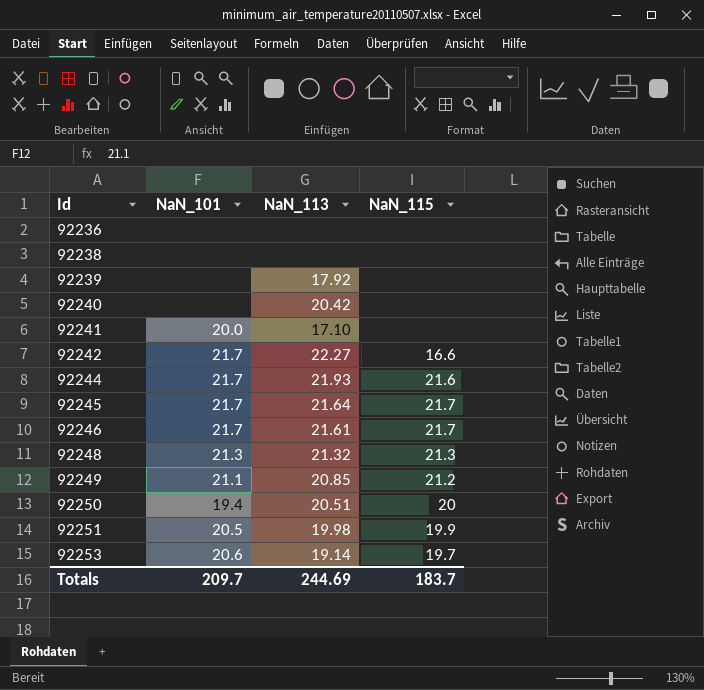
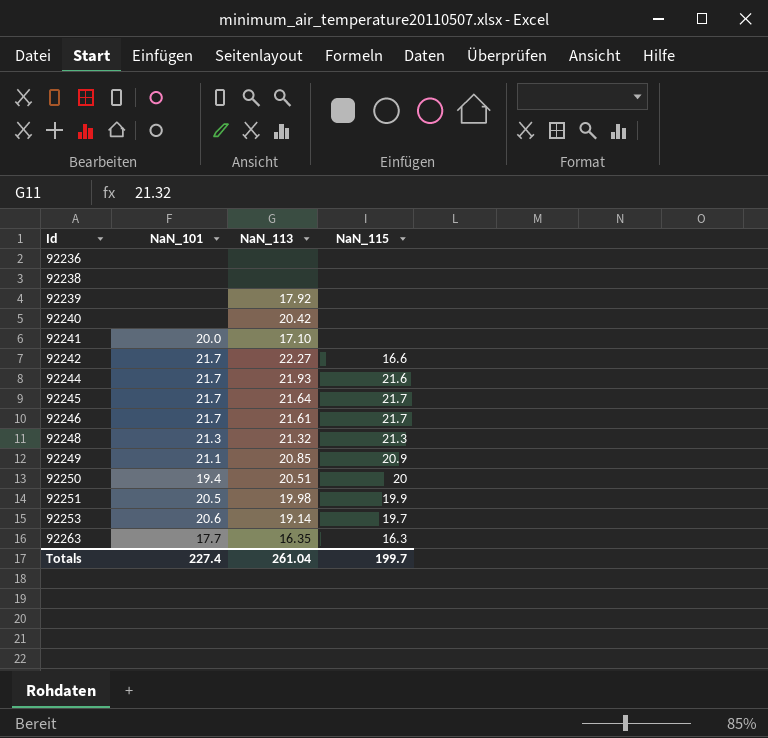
92249 | NaN_115: 21.2 -> 20.9
row 92263: none -> 17.7 | 16.35 | 16.3
Totals | NaN_101: 209.7 -> 227.4
Totals | NaN_113: 244.69 -> 261.04
Totals | NaN_115: 183.7 -> 199.7

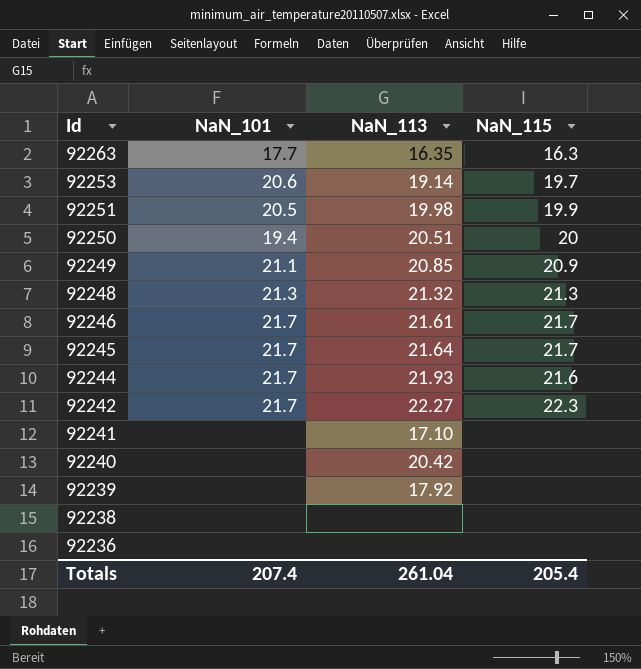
row order: Id ascending -> Id descending
92242 | NaN_115: 16.6 -> 22.3
92241 | NaN_101: 20.0 -> none
Totals | NaN_101: 227.4 -> 207.4
Totals | NaN_115: 199.7 -> 205.4

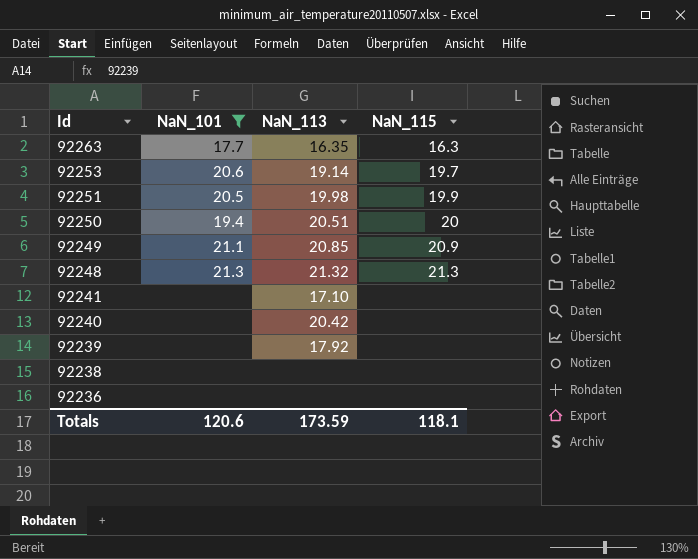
filter: none -> NaN_101 != 21.7
Totals | NaN_101: 207.4 -> 120.6
Totals | NaN_113: 261.04 -> 173.59
Totals | NaN_115: 205.4 -> 118.1

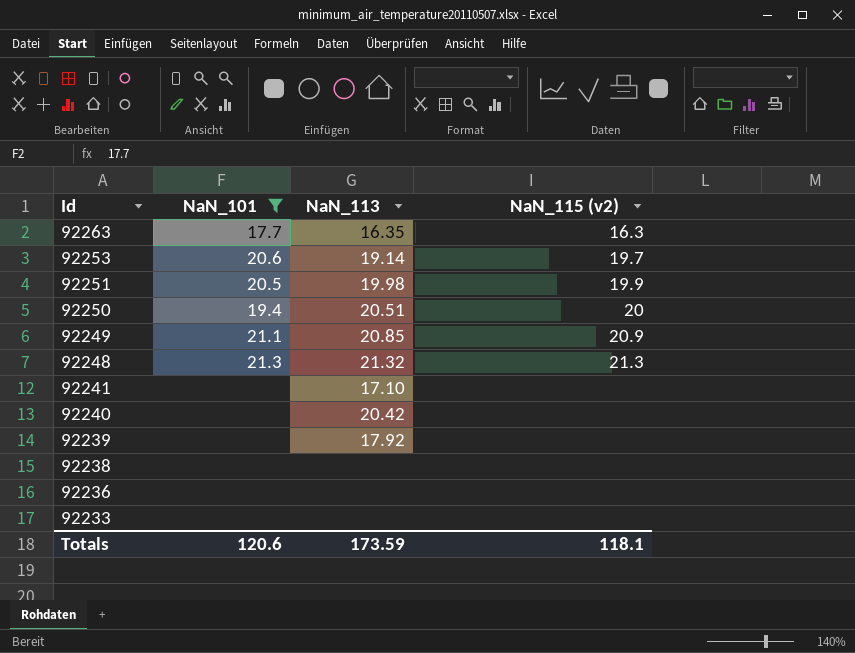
column name: NaN_115 -> NaN_115 (v2)
row 92233: none -> none | none | none

